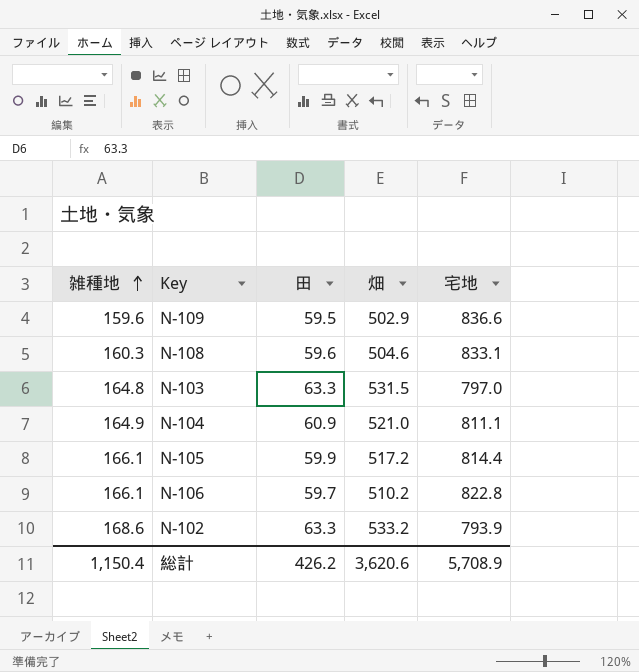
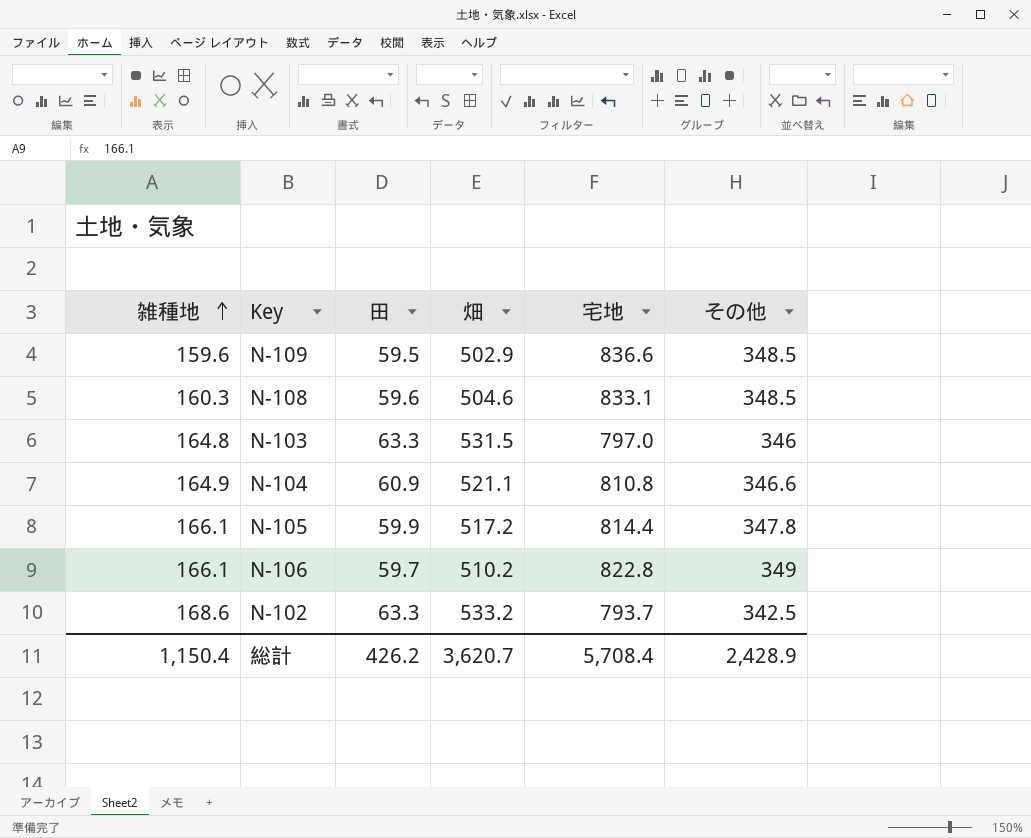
column その他 | position: none -> 6
N-104 | 畑: 521.0 -> 521.1
N-104 | 宅地: 811.1 -> 810.8
N-102 | 宅地: 793.9 -> 793.7
総計 | 畑: 3,620.6 -> 3,620.7
総計 | 宅地: 5,708.9 -> 5,708.4

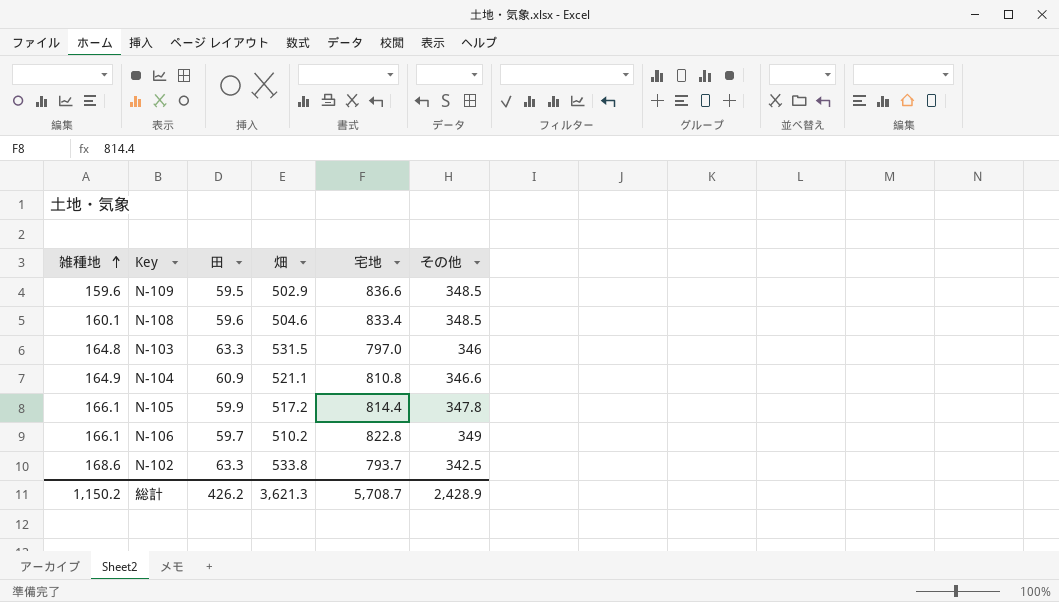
N-108 | 雑種地: 160.3 -> 160.1
N-108 | 宅地: 833.1 -> 833.4
N-102 | 畑: 533.2 -> 533.8
総計 | 雑種地: 1,150.4 -> 1,150.2
総計 | 畑: 3,620.7 -> 3,621.3
総計 | 宅地: 5,708.4 -> 5,708.7

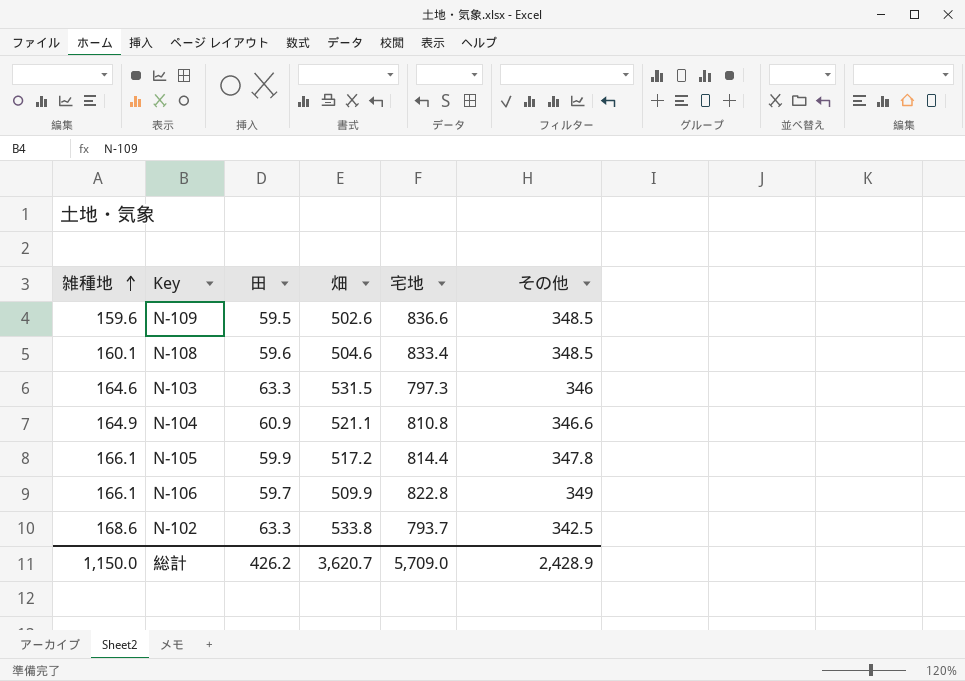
N-109 | 畑: 502.9 -> 502.6
N-103 | 雑種地: 164.8 -> 164.6
N-103 | 宅地: 797.0 -> 797.3
N-106 | 畑: 510.2 -> 509.9
総計 | 雑種地: 1,150.2 -> 1,150.0
総計 | 畑: 3,621.3 -> 3,620.7
総計 | 宅地: 5,708.7 -> 5,709.0

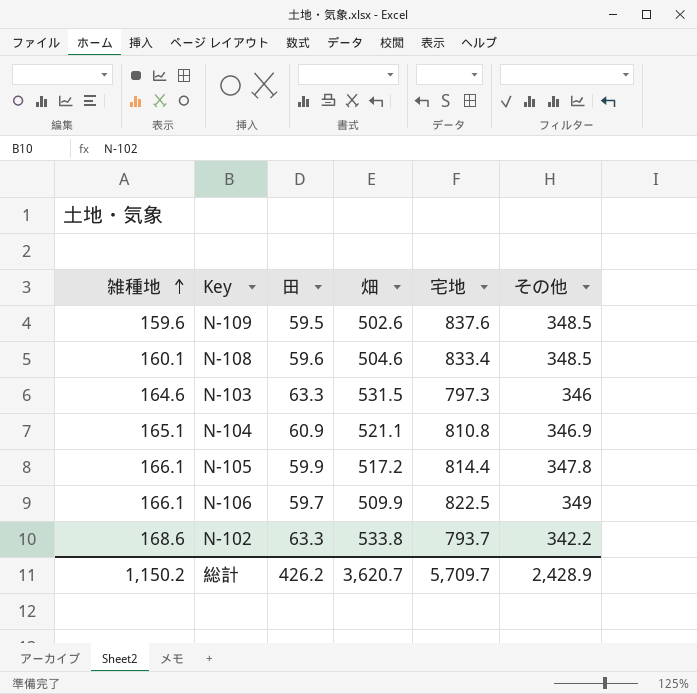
N-109 | 宅地: 836.6 -> 837.6
N-104 | 雑種地: 164.9 -> 165.1
N-104 | その他: 346.6 -> 346.9
N-106 | 宅地: 822.8 -> 822.5
N-102 | その他: 342.5 -> 342.2
総計 | 雑種地: 1,150.0 -> 1,150.2
総計 | 宅地: 5,709.0 -> 5,709.7

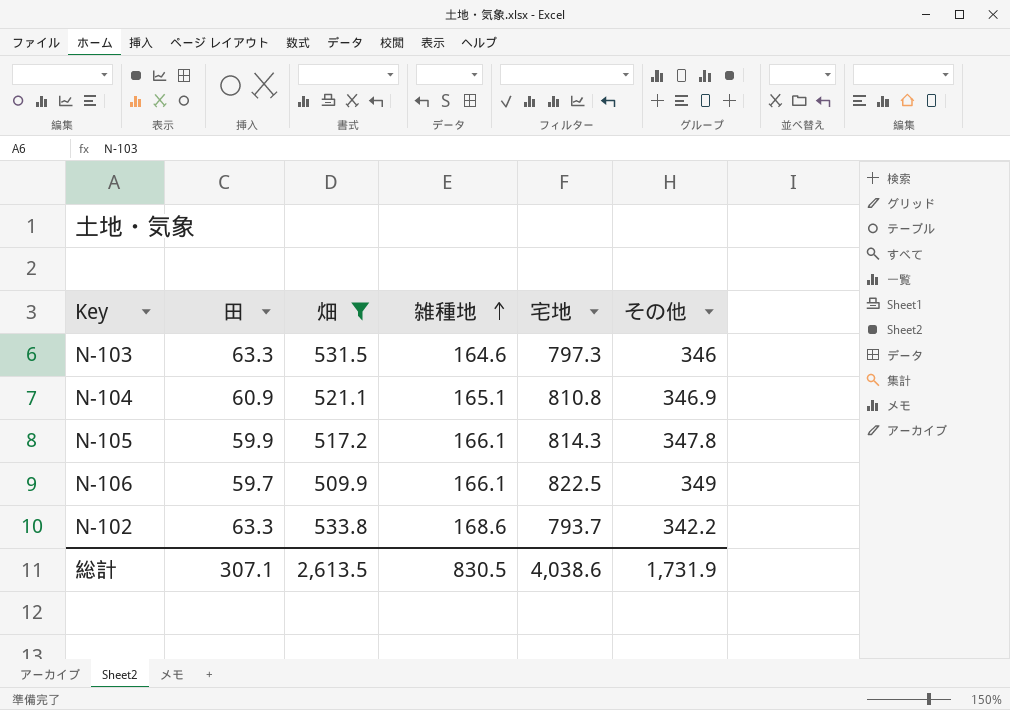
filter: none -> 畑 >= 509.9
column 雑種地 | position: 1 -> 4
N-105 | 宅地: 814.4 -> 814.3
総計 | 田: 426.2 -> 307.1
総計 | 畑: 3,620.7 -> 2,613.5
総計 | 雑種地: 1,150.2 -> 830.5
総計 | 宅地: 5,709.7 -> 4,038.6
総計 | その他: 2,428.9 -> 1,731.9

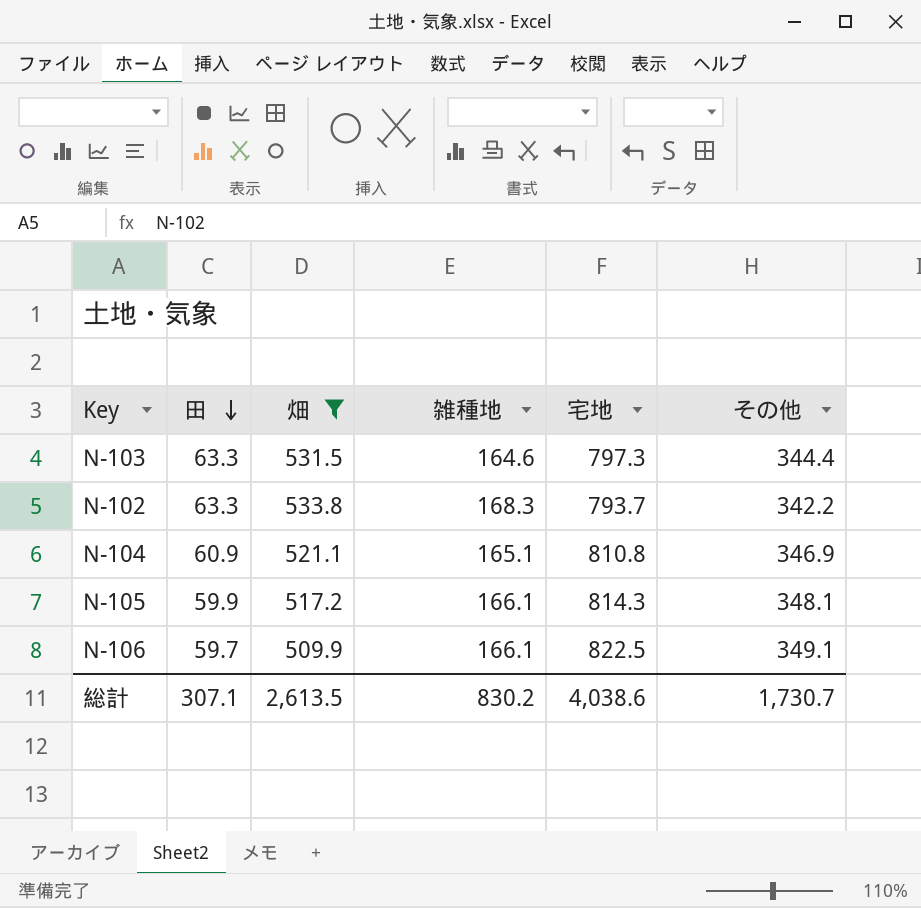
row order: 雑種地 ascending -> 田 descending
N-103 | その他: 346 -> 344.4
N-102 | 雑種地: 168.6 -> 168.3
N-105 | その他: 347.8 -> 348.1
N-106 | その他: 349 -> 349.1
総計 | 雑種地: 830.5 -> 830.2
総計 | その他: 1,731.9 -> 1,730.7

